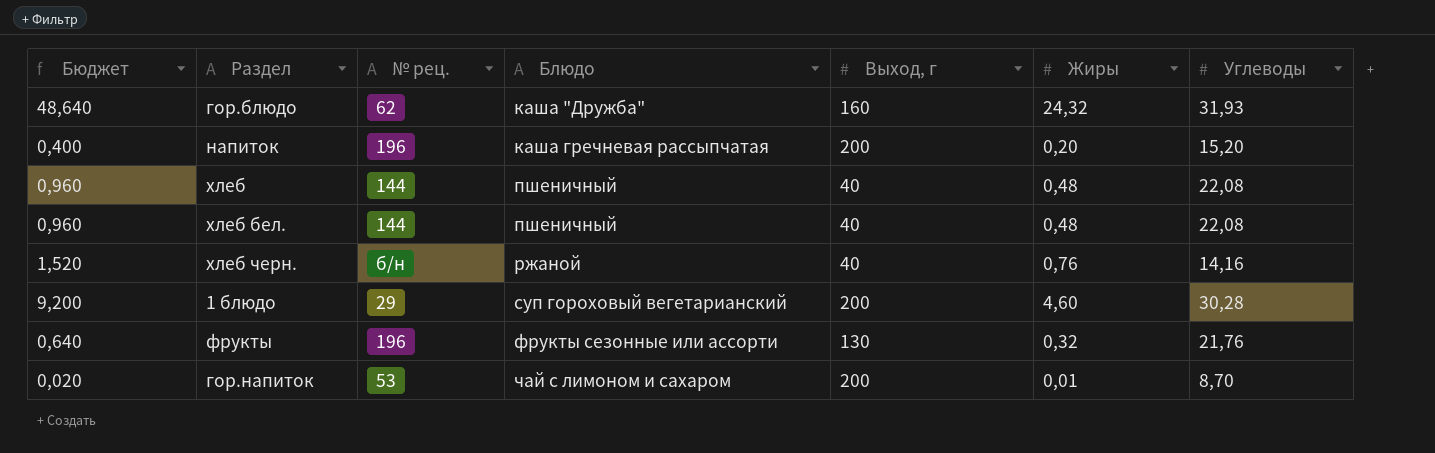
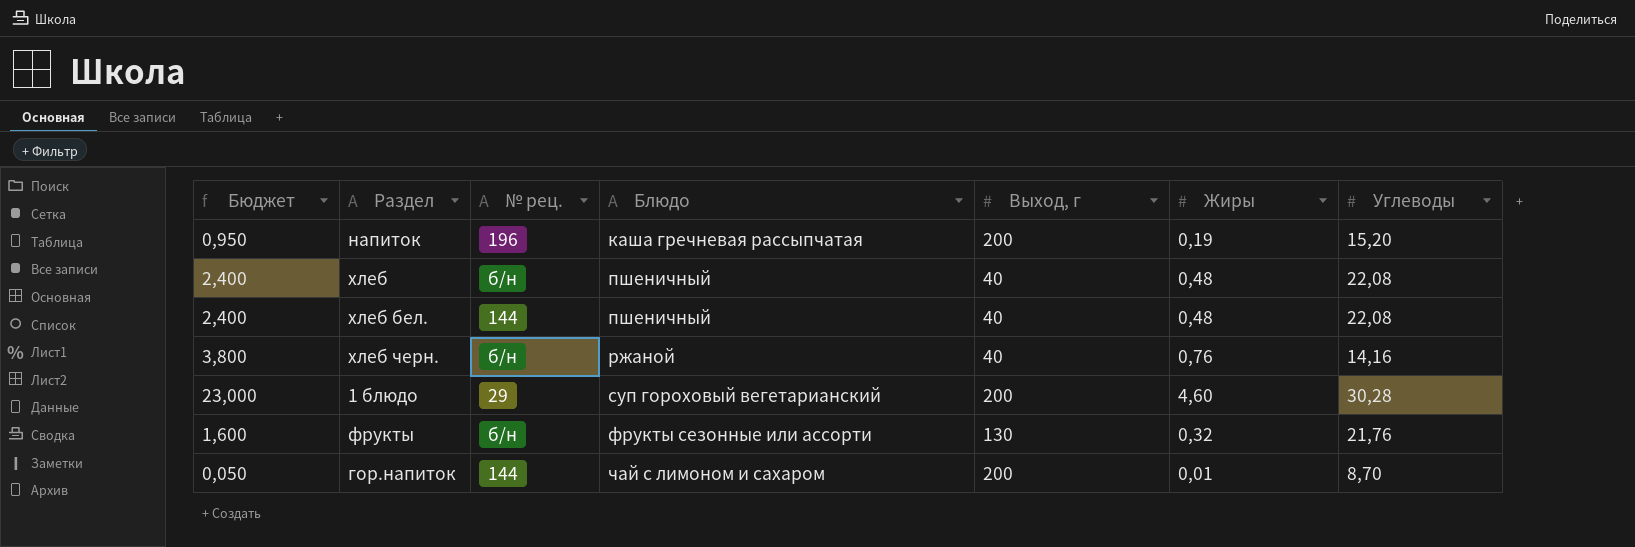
column Бюджет | formula: [Жиры] * 2 -> [Жиры] * 5
row гор.блюдо: 48,640 | 62 | каша "Дружба" | 160 | 24,32 | 31,93 -> none
напиток | Жиры: 0,20 -> 0,19
хлеб | № рец.: 144 -> б/н
фрукты | № рец.: 196 -> б/н
гор.напиток | № рец.: 53 -> 144

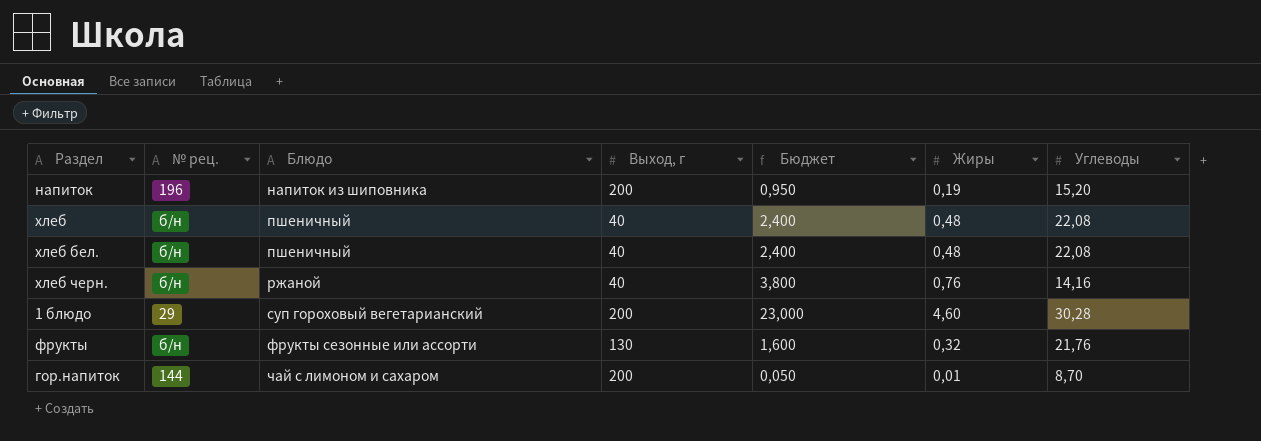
column Бюджет | position: 1 -> 5
напиток | Блюдо: каша гречневая рассыпчатая -> напиток из шиповника
хлеб бел. | № рец.: 144 -> б/н

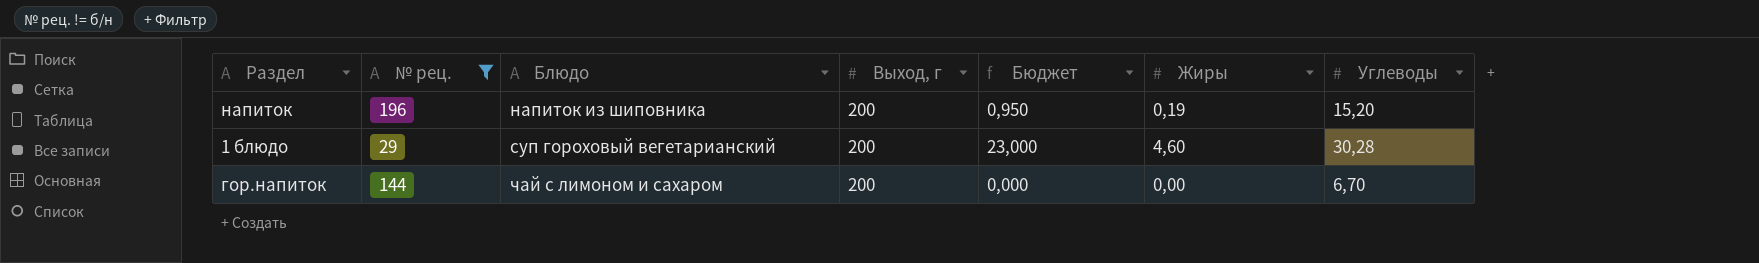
filter: none -> № рец. != б/н
гор.напиток | Бюджет: 0,050 -> 0,000
гор.напиток | Жиры: 0,01 -> 0,00
гор.напиток | Углеводы: 8,70 -> 6,70

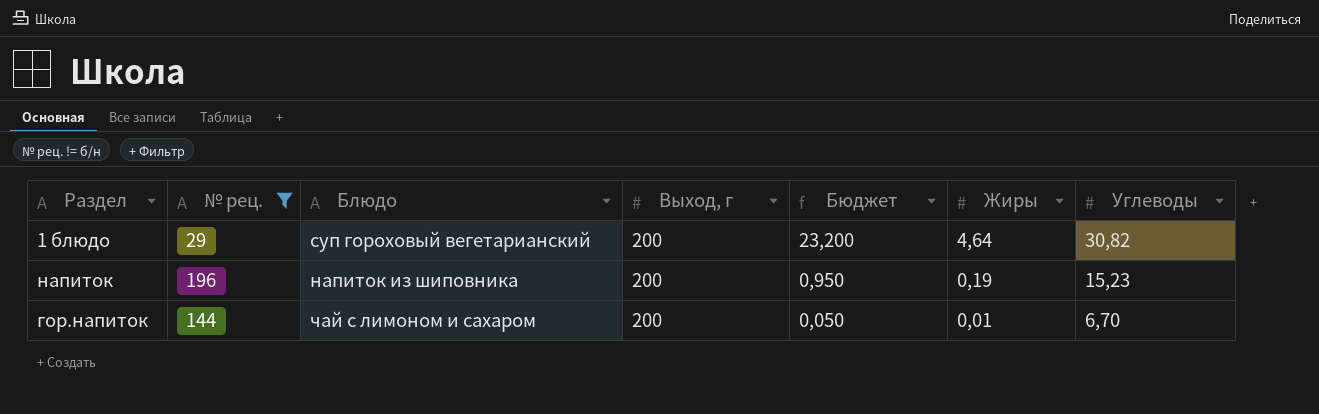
row order: Блюдо ascending -> Бюджет descending
1 блюдо | Бюджет: 23,000 -> 23,200
1 блюдо | Жиры: 4,60 -> 4,64
1 блюдо | Углеводы: 30,28 -> 30,82
напиток | Углеводы: 15,20 -> 15,23
гор.напиток | Бюджет: 0,000 -> 0,050
гор.напиток | Жиры: 0,00 -> 0,01

